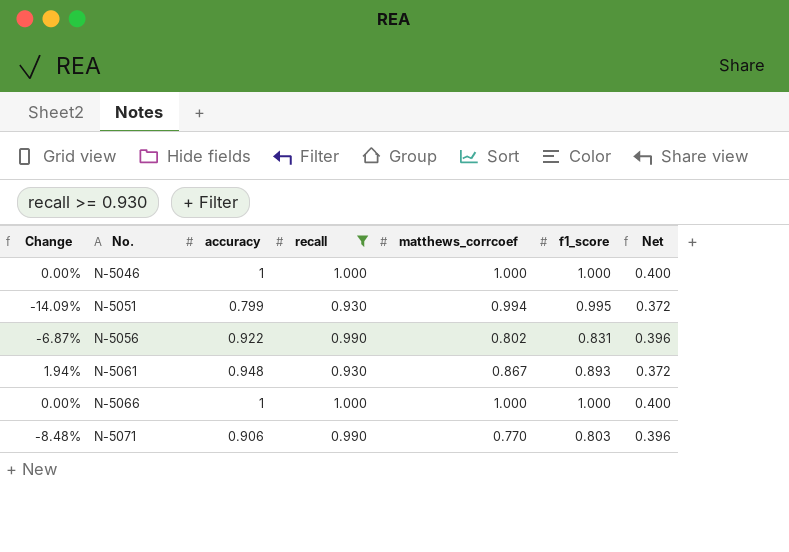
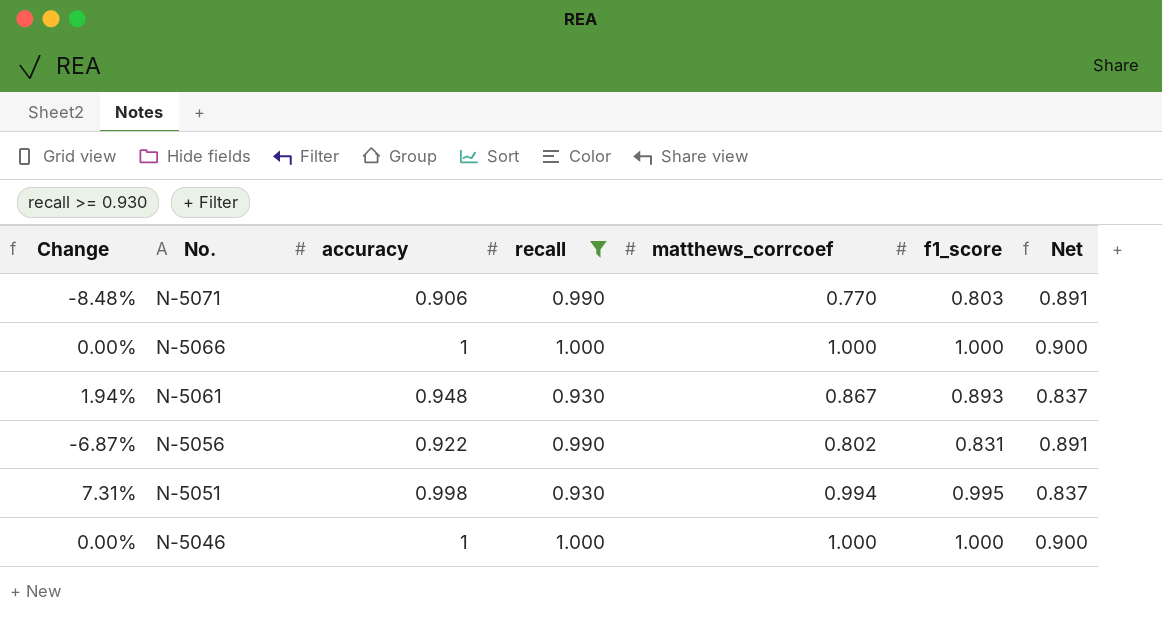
row order: No. ascending -> No. descending
column Net | formula: [recall] * 0.4 -> [recall] * 0.9
N-5051 | Change: -14.09% -> 7.31%
N-5051 | accuracy: 0.799 -> 0.998

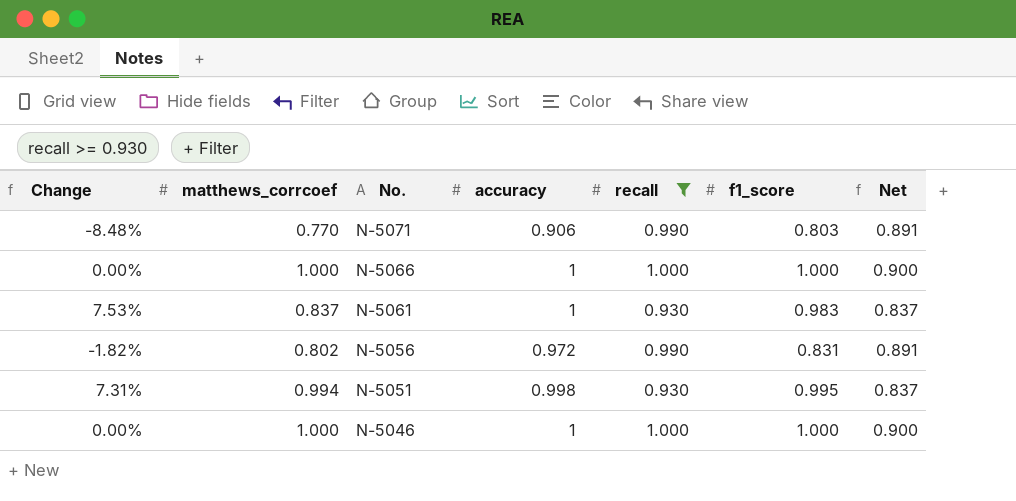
column matthews_corrcoef | position: 5 -> 2
N-5061 | Change: 1.94% -> 7.53%
N-5061 | matthews_corrcoef: 0.867 -> 0.837
N-5061 | accuracy: 0.948 -> 1
N-5061 | f1_score: 0.893 -> 0.983
N-5056 | Change: -6.87% -> -1.82%
N-5056 | accuracy: 0.922 -> 0.972

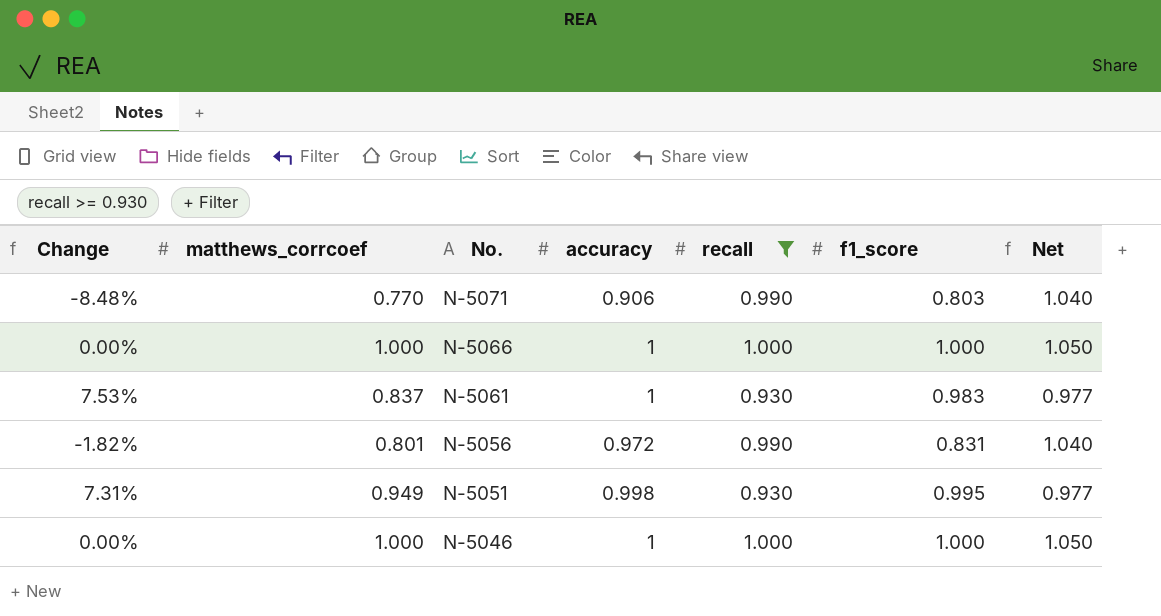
column Net | formula: [recall] * 0.9 -> [recall] * 1.05
N-5056 | matthews_corrcoef: 0.802 -> 0.801
N-5051 | matthews_corrcoef: 0.994 -> 0.949

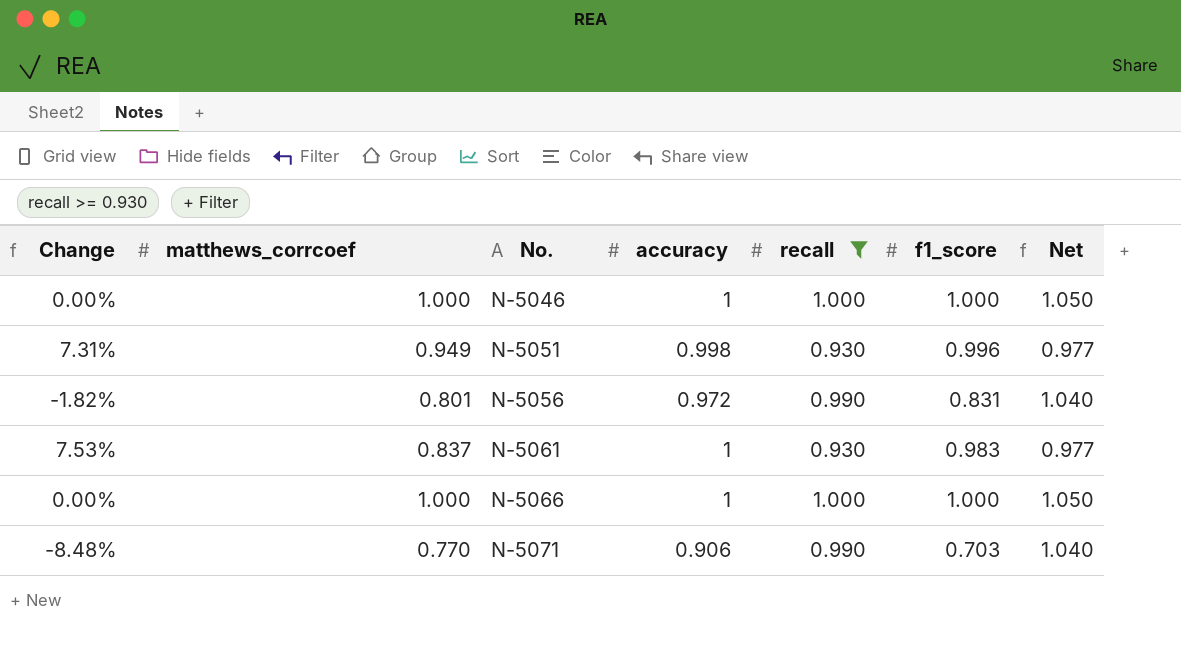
row order: No. descending -> No. ascending
N-5051 | f1_score: 0.995 -> 0.996
N-5071 | f1_score: 0.803 -> 0.703

